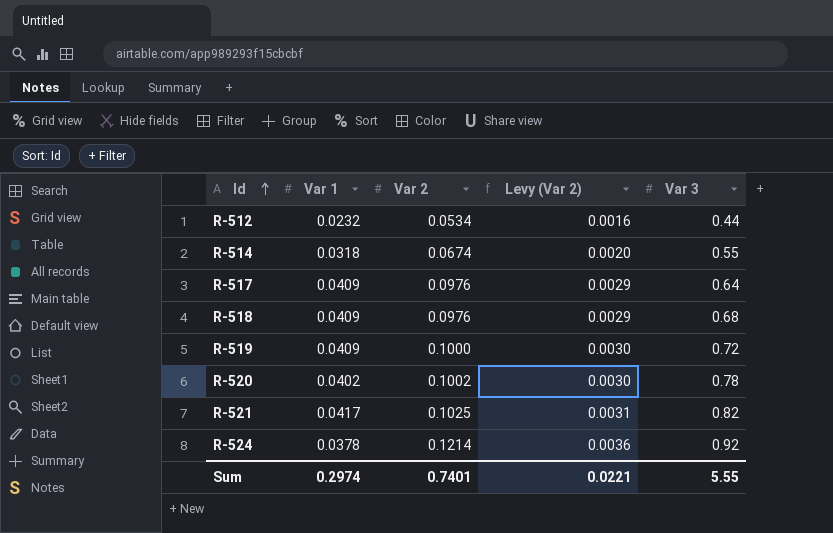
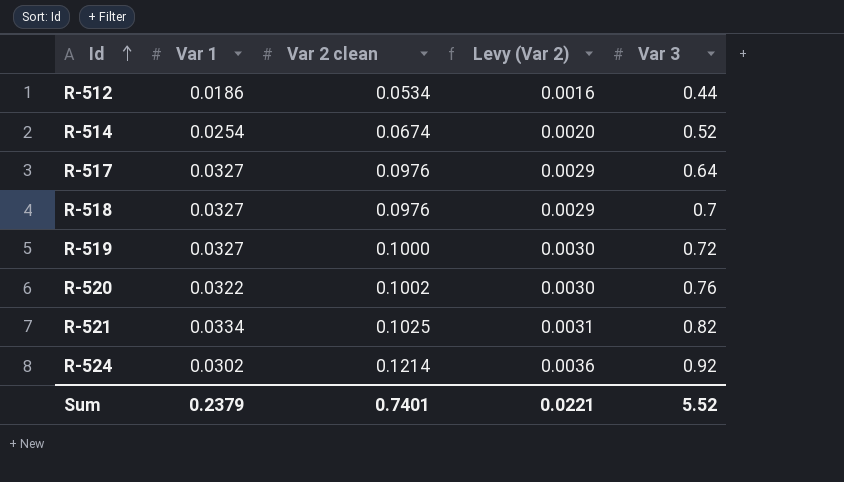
column name: Var 2 -> Var 2 clean
R-512 | Var 1: 0.0232 -> 0.0186
R-514 | Var 1: 0.0318 -> 0.0254
R-514 | Var 3: 0.55 -> 0.52
R-517 | Var 1: 0.0409 -> 0.0327
R-518 | Var 1: 0.0409 -> 0.0327
R-518 | Var 3: 0.68 -> 0.7
R-519 | Var 1: 0.0409 -> 0.0327
R-520 | Var 1: 0.0402 -> 0.0322
R-520 | Var 3: 0.78 -> 0.76
R-521 | Var 1: 0.0417 -> 0.0334
R-524 | Var 1: 0.0378 -> 0.0302
Sum | Var 1: 0.2974 -> 0.2379
Sum | Var 3: 5.55 -> 5.52

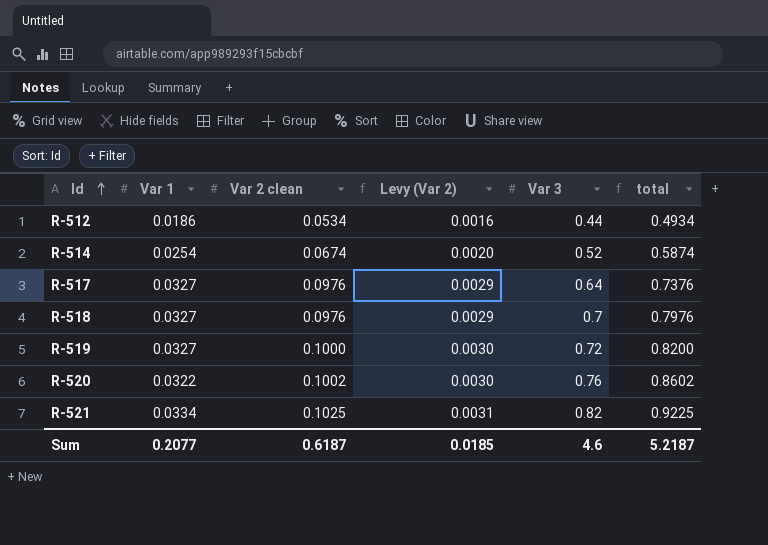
column total | formula: none -> [Var 2 clean] + [Var 3]
row R-524: 0.0302 | 0.1214 | 0.0036 | 0.92 -> none
Sum | Var 1: 0.2379 -> 0.2077
Sum | Var 2 clean: 0.7401 -> 0.6187
Sum | Levy (Var 2): 0.0221 -> 0.0185
Sum | Var 3: 5.52 -> 4.6

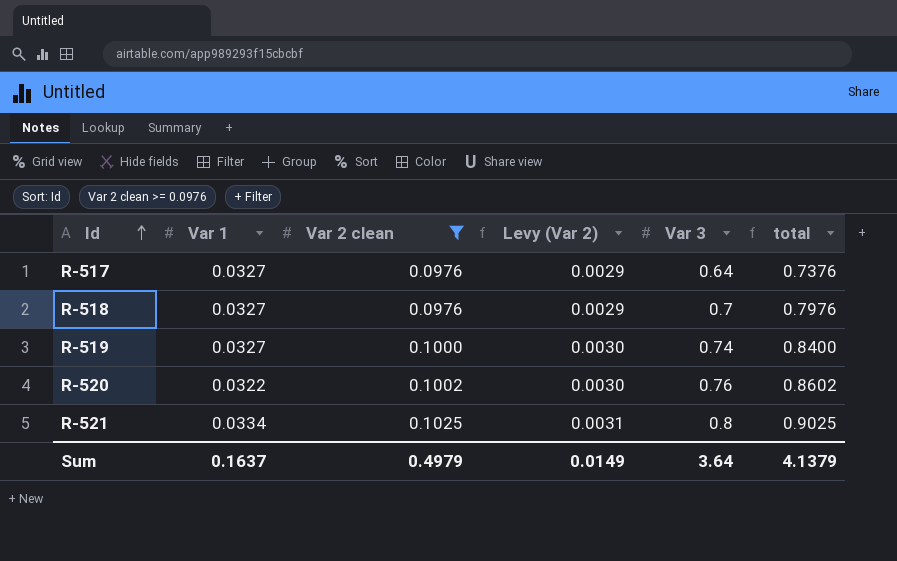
filter: none -> Var 2 clean >= 0.0976
R-519 | Var 3: 0.72 -> 0.74
R-519 | total: 0.8200 -> 0.8400
R-521 | Var 3: 0.82 -> 0.8
R-521 | total: 0.9225 -> 0.9025
Sum | Var 1: 0.2077 -> 0.1637
Sum | Var 2 clean: 0.6187 -> 0.4979
Sum | Levy (Var 2): 0.0185 -> 0.0149
Sum | Var 3: 4.6 -> 3.64
Sum | total: 5.2187 -> 4.1379

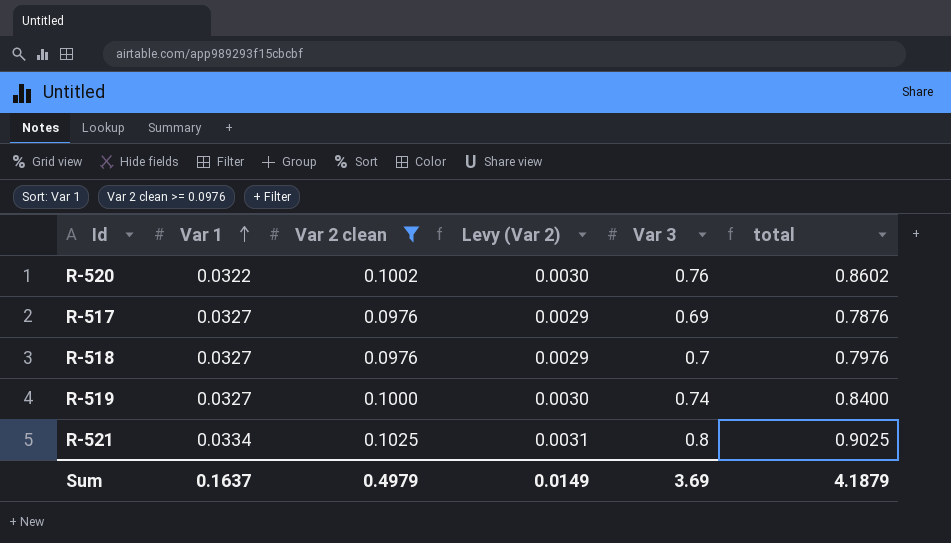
row order: Id ascending -> Var 1 ascending
R-517 | Var 3: 0.64 -> 0.69
R-517 | total: 0.7376 -> 0.7876
Sum | Var 3: 3.64 -> 3.69
Sum | total: 4.1379 -> 4.1879

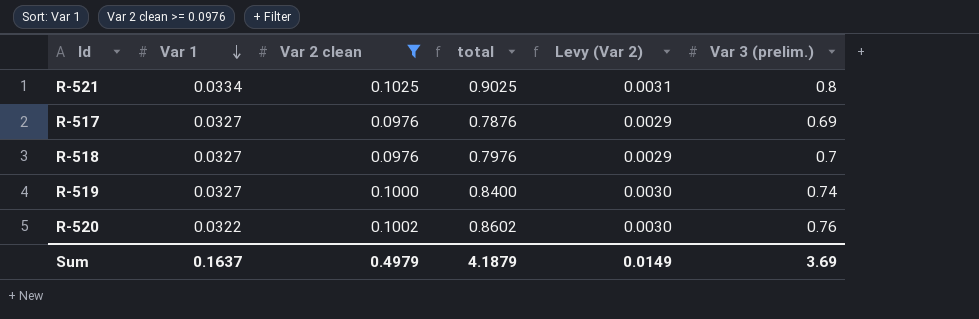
row order: Var 1 ascending -> Var 1 descending
column total | position: 6 -> 4
column name: Var 3 -> Var 3 (prelim.)

